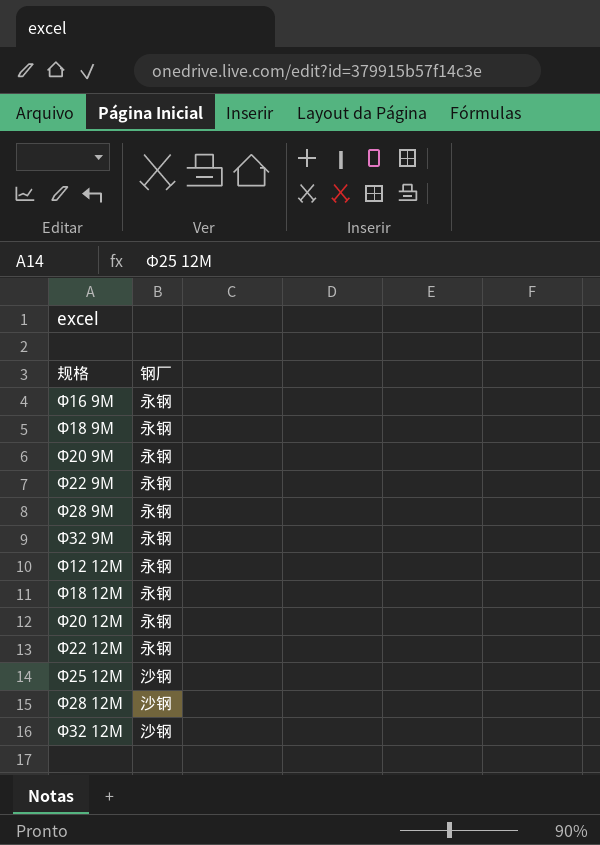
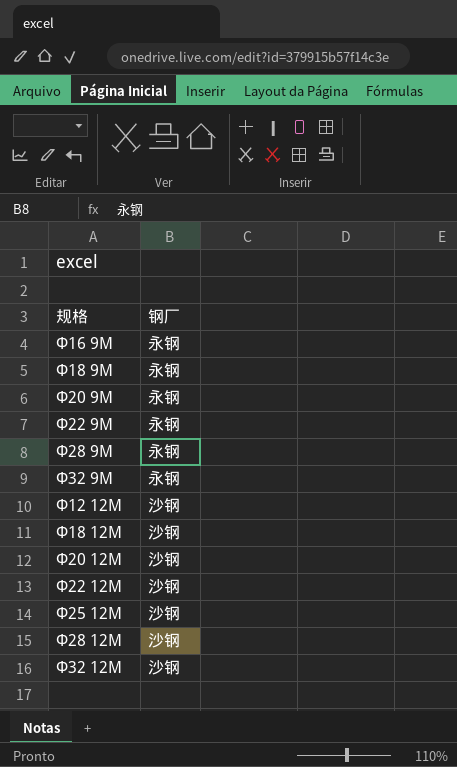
Φ12 12M | 钢厂: 永钢 -> 沙钢
Φ18 12M | 钢厂: 永钢 -> 沙钢
Φ20 12M | 钢厂: 永钢 -> 沙钢
Φ22 12M | 钢厂: 永钢 -> 沙钢

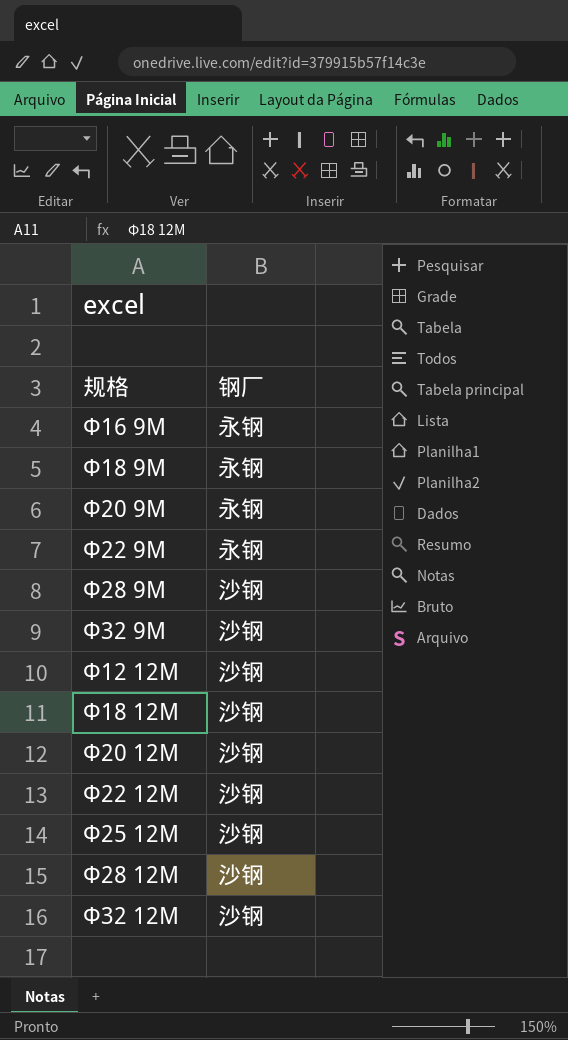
Φ28 9M | 钢厂: 永钢 -> 沙钢
Φ32 9M | 钢厂: 永钢 -> 沙钢

